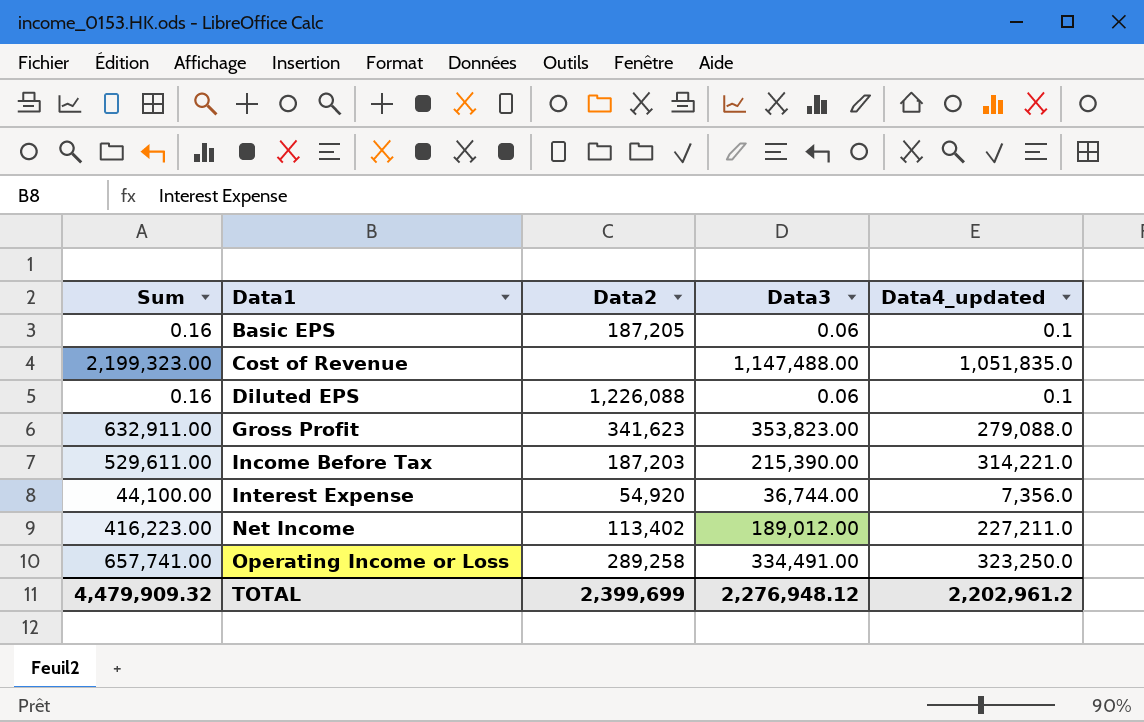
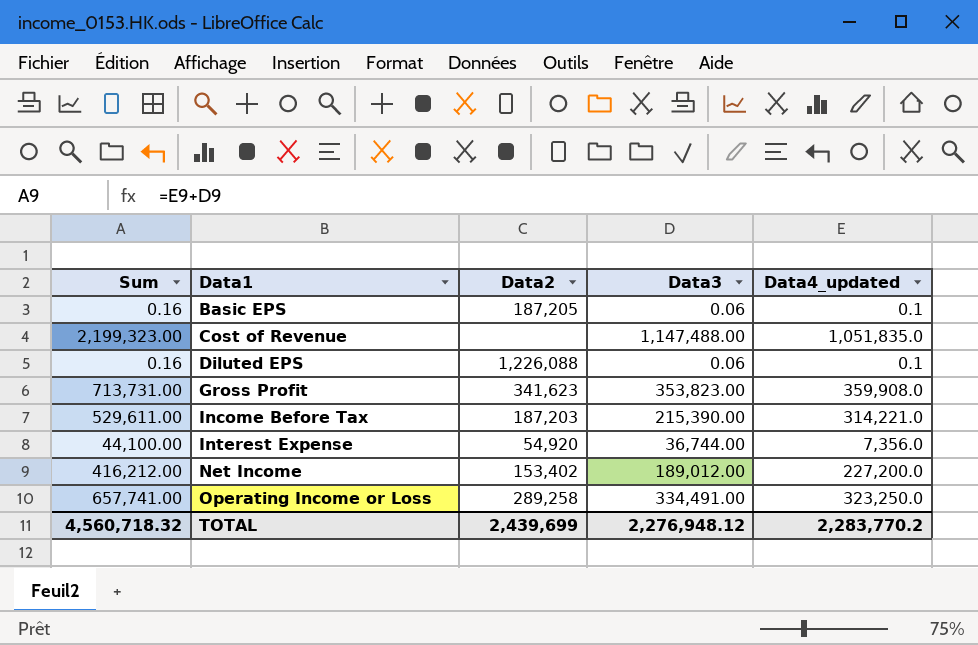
Gross Profit | Sum: 632,911.00 -> 713,731.00
Gross Profit | Data4_updated: 279,088.0 -> 359,908.0
Net Income | Sum: 416,223.00 -> 416,212.00
Net Income | Data2: 113,402 -> 153,402
Net Income | Data4_updated: 227,211.0 -> 227,200.0
TOTAL | Sum: 4,479,909.32 -> 4,560,718.32
TOTAL | Data2: 2,399,699 -> 2,439,699
TOTAL | Data4_updated: 2,202,961.2 -> 2,283,770.2

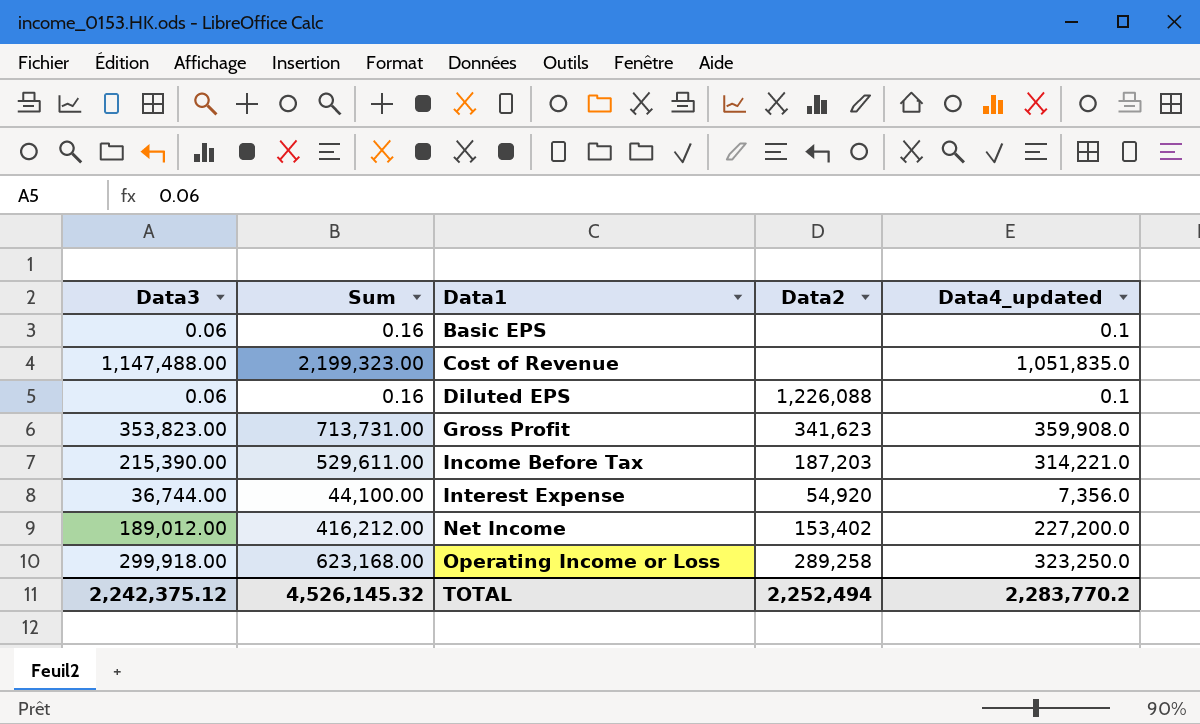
column Data3 | position: 4 -> 1
Basic EPS | Data2: 187,205 -> none
Operating Income or Loss | Data3: 334,491.00 -> 299,918.00
Operating Income or Loss | Sum: 657,741.00 -> 623,168.00
TOTAL | Data3: 2,276,948.12 -> 2,242,375.12
TOTAL | Sum: 4,560,718.32 -> 4,526,145.32
TOTAL | Data2: 2,439,699 -> 2,252,494

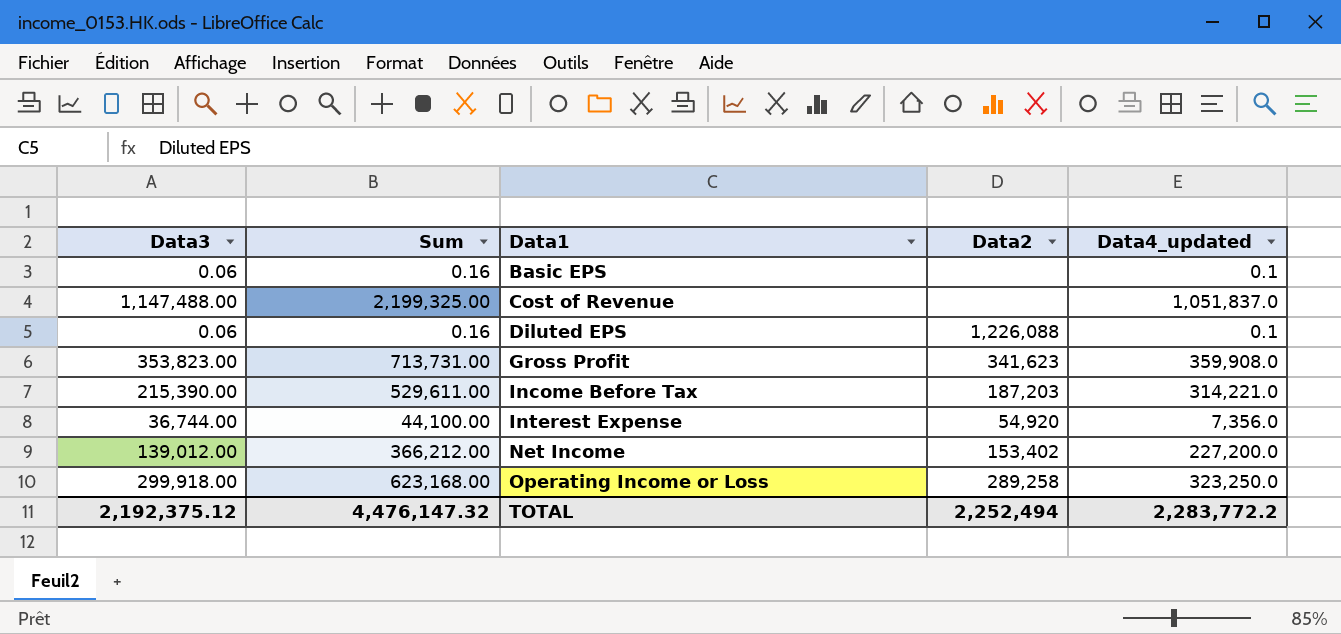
Cost of Revenue | Sum: 2,199,323.00 -> 2,199,325.00
Cost of Revenue | Data4_updated: 1,051,835.0 -> 1,051,837.0
Net Income | Data3: 189,012.00 -> 139,012.00
Net Income | Sum: 416,212.00 -> 366,212.00
TOTAL | Data3: 2,242,375.12 -> 2,192,375.12
TOTAL | Sum: 4,526,145.32 -> 4,476,147.32
TOTAL | Data4_updated: 2,283,770.2 -> 2,283,772.2

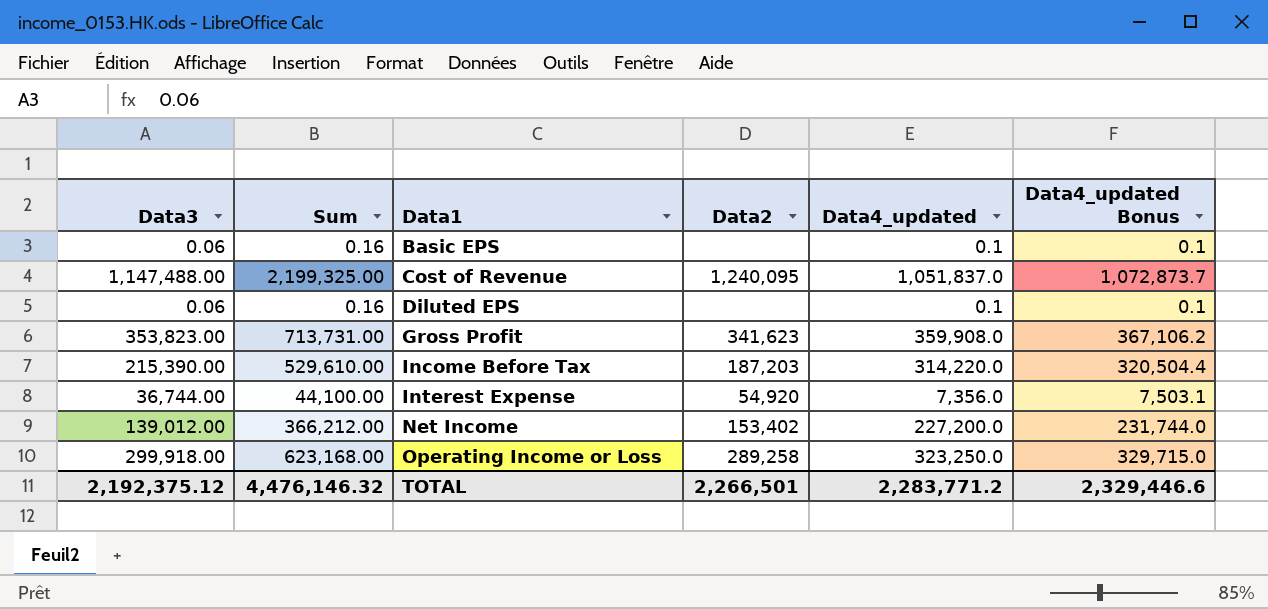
column Data4_updated Bonus | formula: none -> [Data4_updated] * 1.02
Cost of Revenue | Data2: none -> 1,240,095
Diluted EPS | Data2: 1,226,088 -> none
Income Before Tax | Sum: 529,611.00 -> 529,610.00
Income Before Tax | Data4_updated: 314,221.0 -> 314,220.0
TOTAL | Sum: 4,476,147.32 -> 4,476,146.32
TOTAL | Data2: 2,252,494 -> 2,266,501
TOTAL | Data4_updated: 2,283,772.2 -> 2,283,771.2

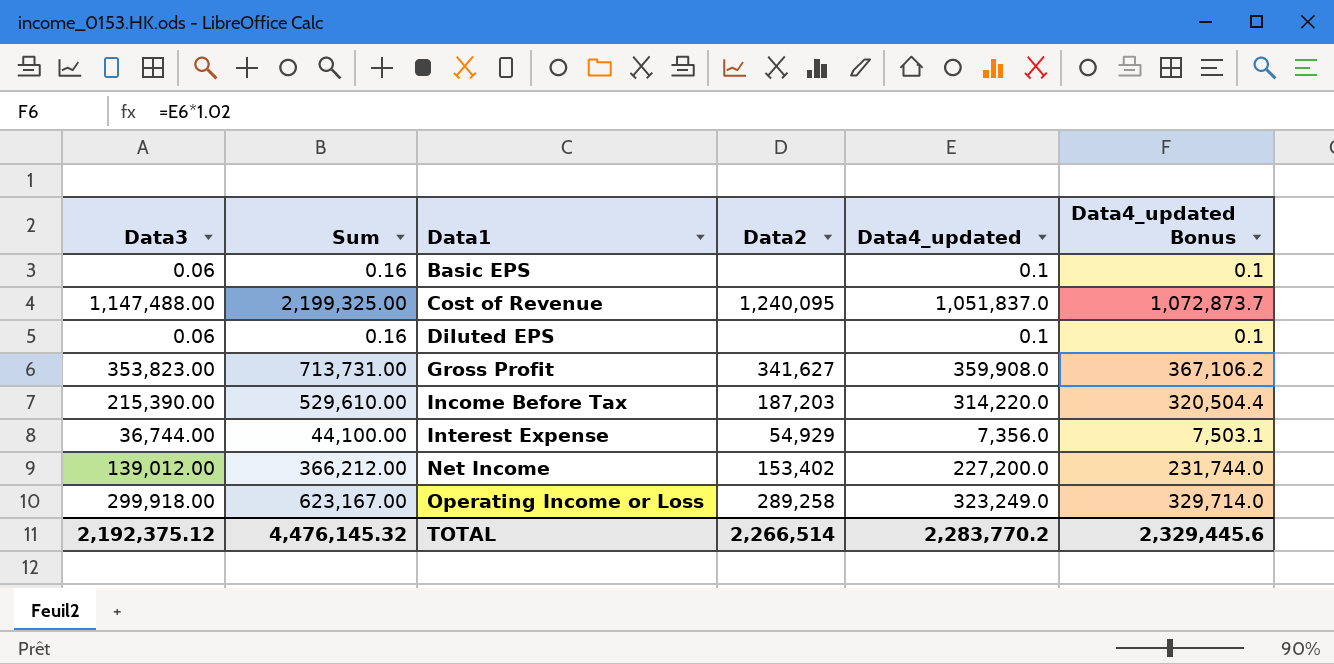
Gross Profit | Data2: 341,623 -> 341,627
Interest Expense | Data2: 54,920 -> 54,929
Operating Income or Loss | Sum: 623,168.00 -> 623,167.00
Operating Income or Loss | Data4_updated: 323,250.0 -> 323,249.0
Operating Income or Loss | Data4_updated Bonus: 329,715.0 -> 329,714.0
TOTAL | Sum: 4,476,146.32 -> 4,476,145.32
TOTAL | Data2: 2,266,501 -> 2,266,514
TOTAL | Data4_updated: 2,283,771.2 -> 2,283,770.2
TOTAL | Data4_updated Bonus: 2,329,446.6 -> 2,329,445.6

